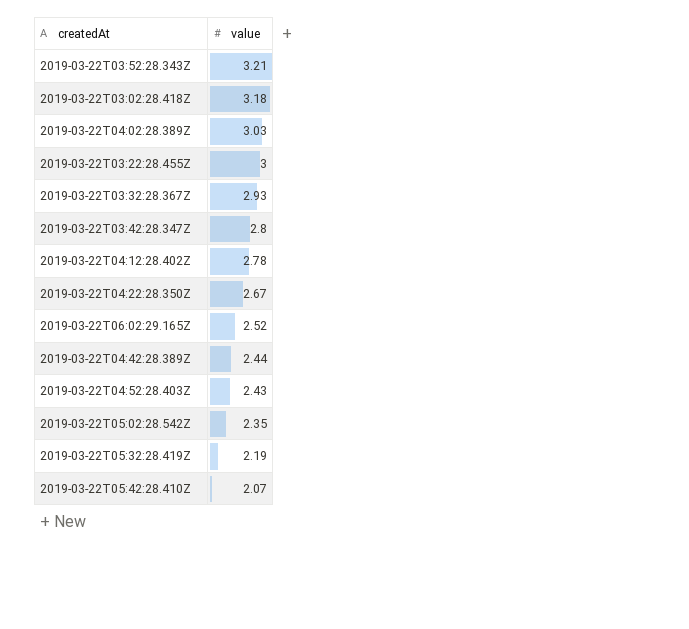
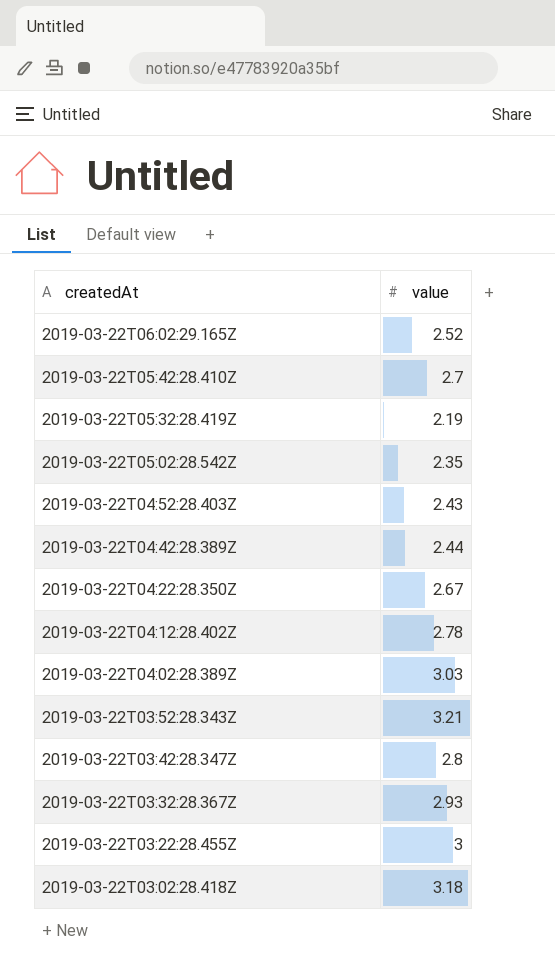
row order: value descending -> createdAt descending
2019-03-22T05:42:28.410Z | value: 2.07 -> 2.7

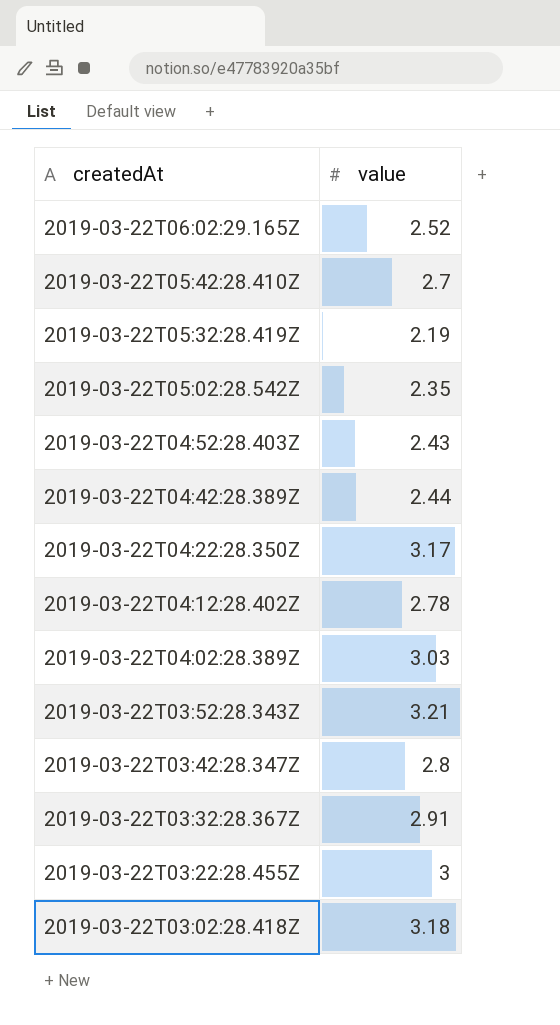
2019-03-22T04:22:28.350Z | value: 2.67 -> 3.17
2019-03-22T03:32:28.367Z | value: 2.93 -> 2.91

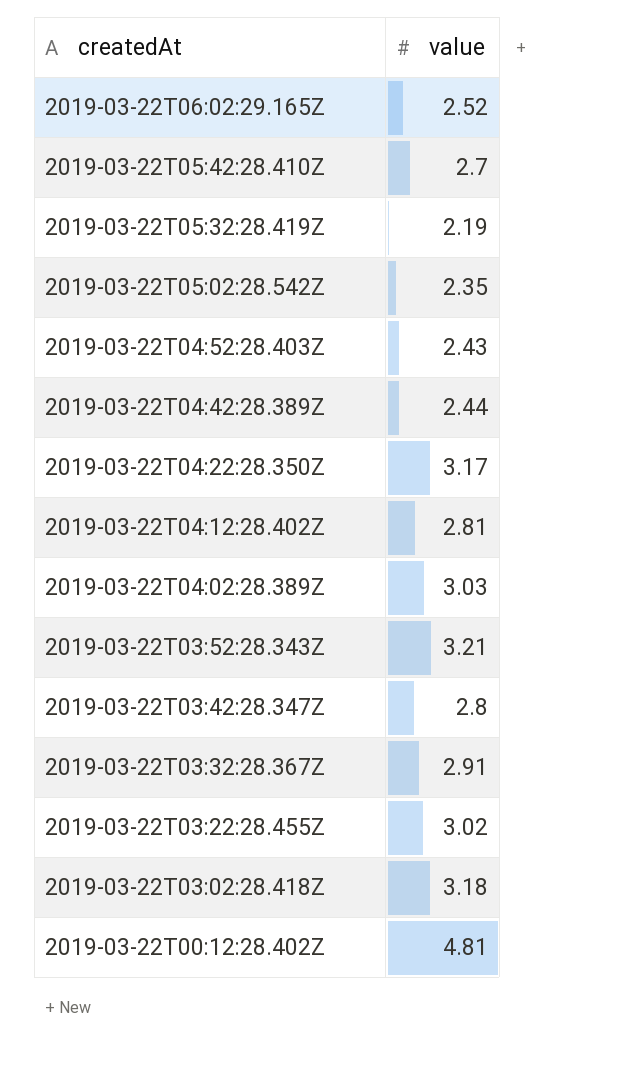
2019-03-22T04:12:28.402Z | value: 2.78 -> 2.81
2019-03-22T03:22:28.455Z | value: 3 -> 3.02
row 2019-03-22T00:12:28.402Z: none -> 4.81

